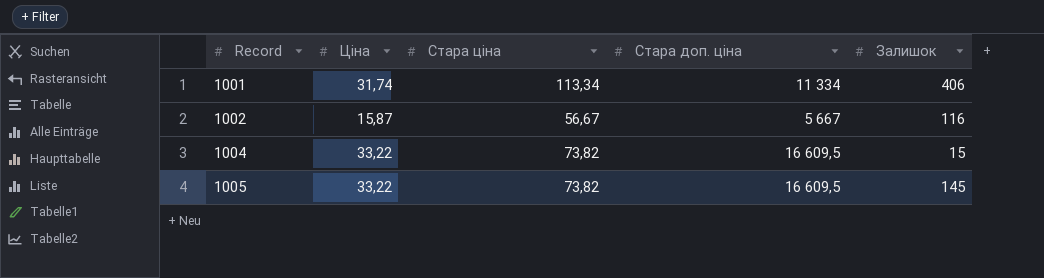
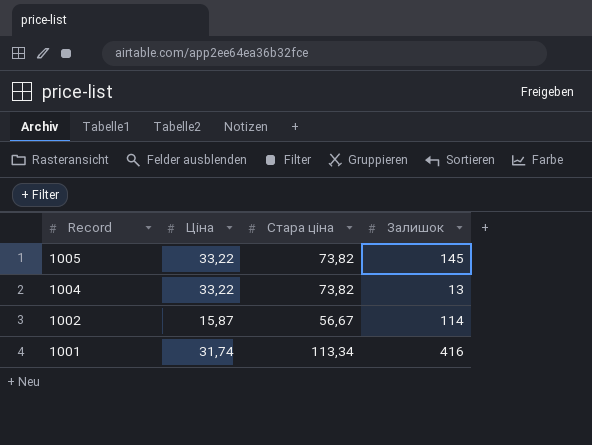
row order: Record ascending -> Record descending
column Стара доп. ціна | position: 4 -> none
1004 | Залишок: 15 -> 13
1002 | Залишок: 116 -> 114
1001 | Залишок: 406 -> 416

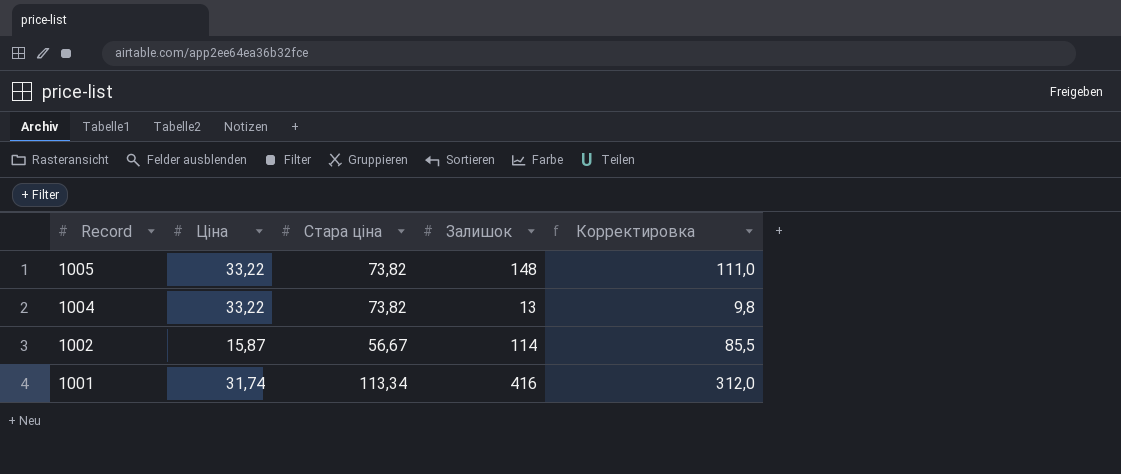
column Корректировка | formula: none -> [Залишок] * 0,75
1005 | Залишок: 145 -> 148

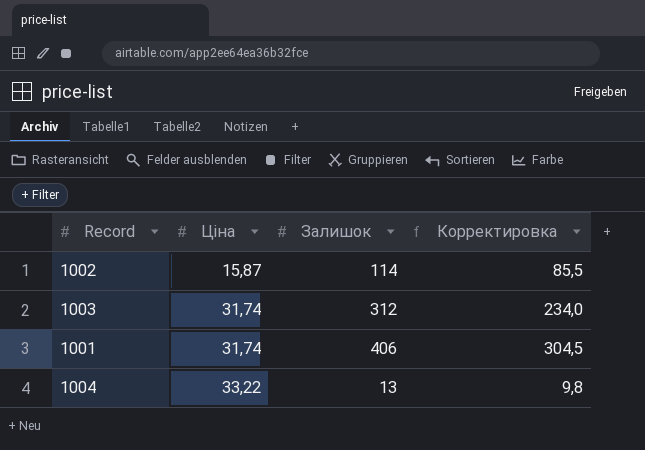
row order: Record descending -> Ціна ascending
column Стара ціна | position: 3 -> none
row 1005: 33,22 | 73,82 | 148 | 111,0 -> none
row 1003: none -> 31,74 | 312 | 234,0
1001 | Залишок: 416 -> 406
1001 | Корректировка: 312,0 -> 304,5

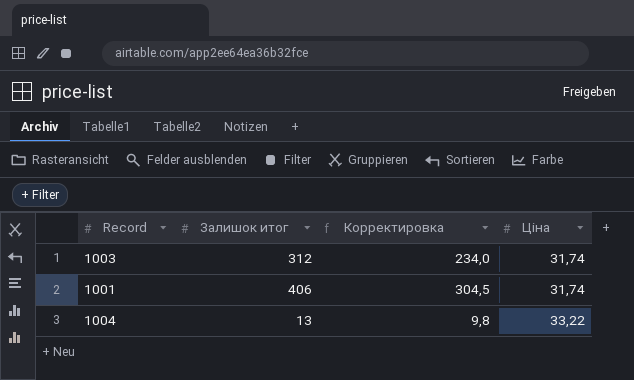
column name: Залишок -> Залишок итог
column Ціна | position: 2 -> 4
row 1002: 15,87 | 114 | 85,5 -> none

